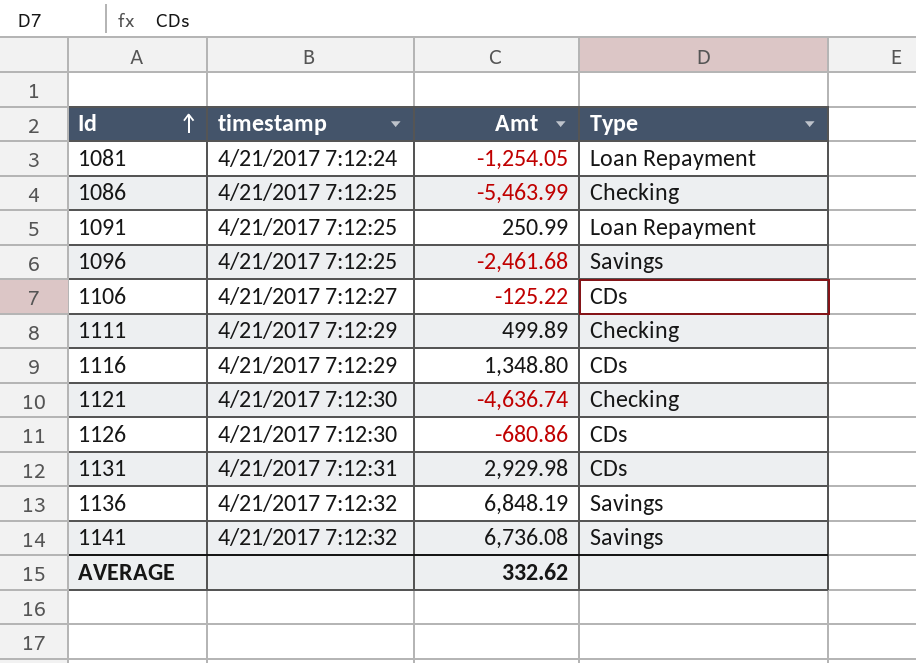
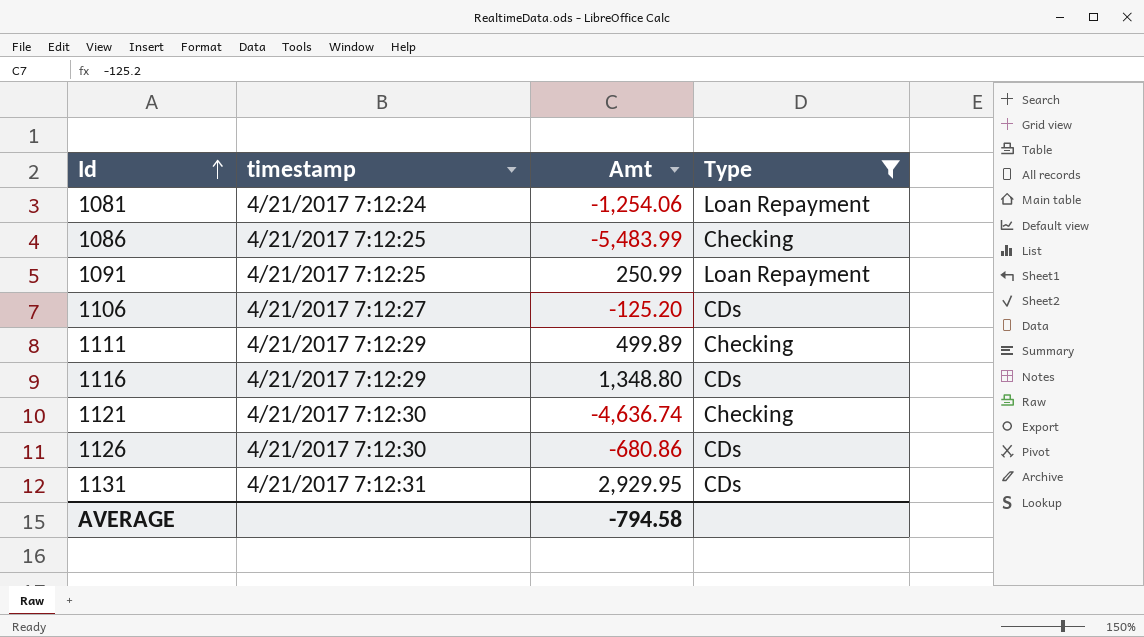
filter: none -> Type != Savings
1081 | Amt: -1,254.05 -> -1,254.06
1086 | Amt: -5,463.99 -> -5,483.99
1106 | Amt: -125.22 -> -125.20
1131 | Amt: 2,929.98 -> 2,929.95
AVERAGE | Amt: 332.62 -> -794.58

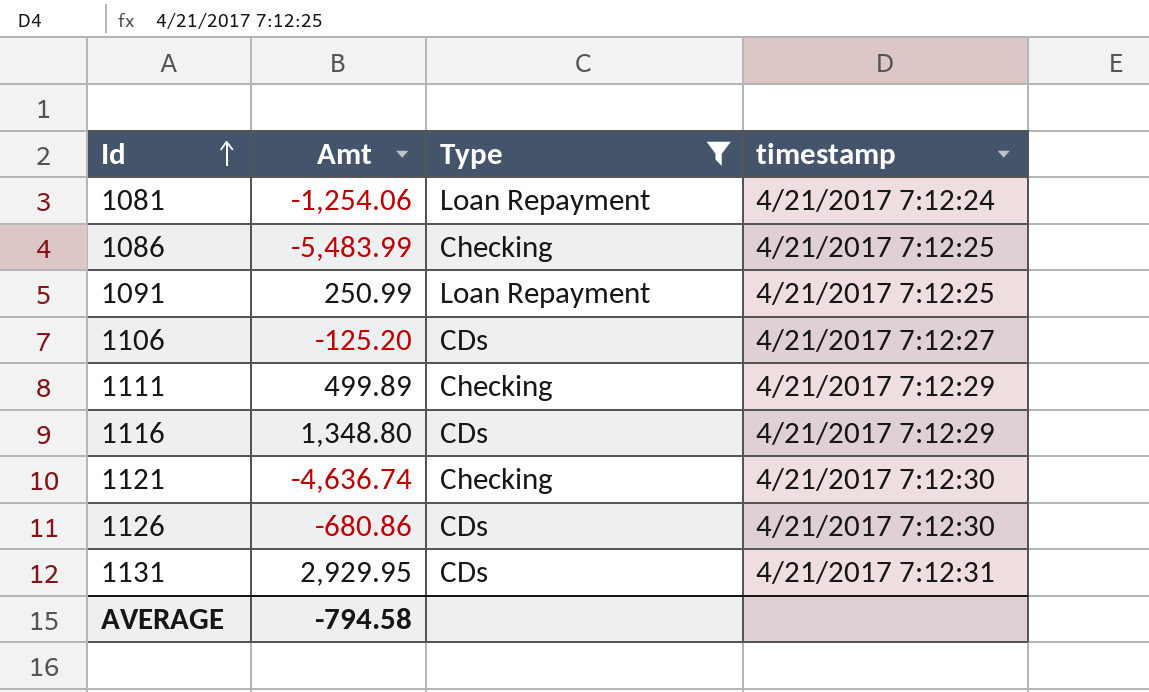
column timestamp | position: 2 -> 4

